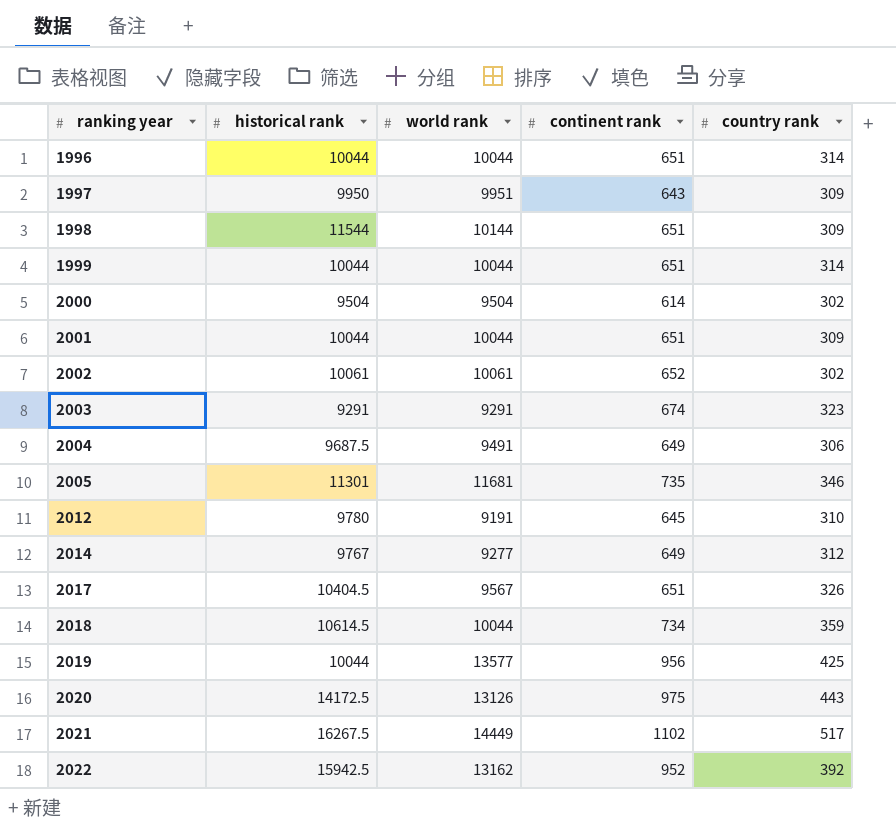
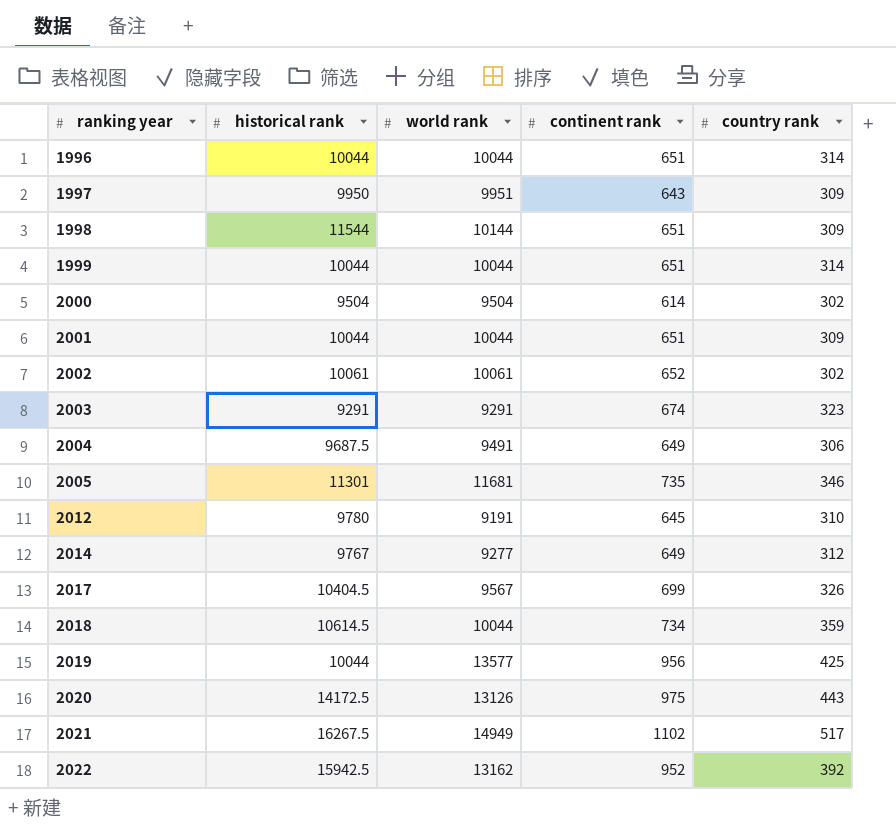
2017 | continent rank: 651 -> 699
2021 | world rank: 14449 -> 14949

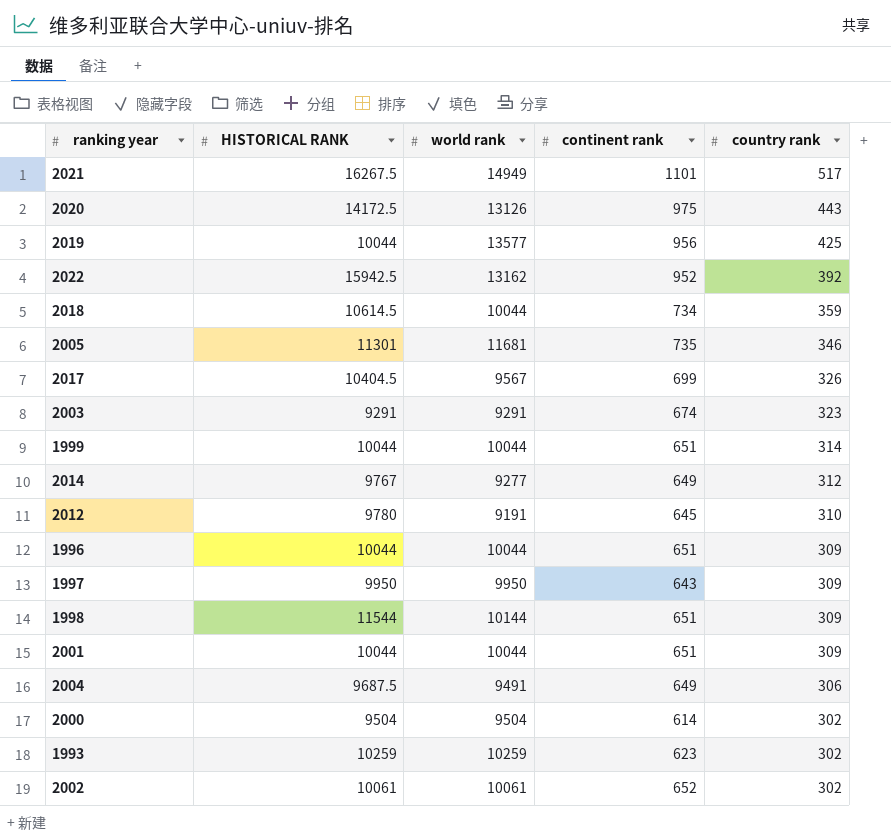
row order: ranking year ascending -> country rank descending
column name: historical rank -> HISTORICAL RANK
2021 | continent rank: 1102 -> 1101
1996 | country rank: 314 -> 309
1997 | world rank: 9951 -> 9950
row 1993: none -> 10259 | 10259 | 623 | 302

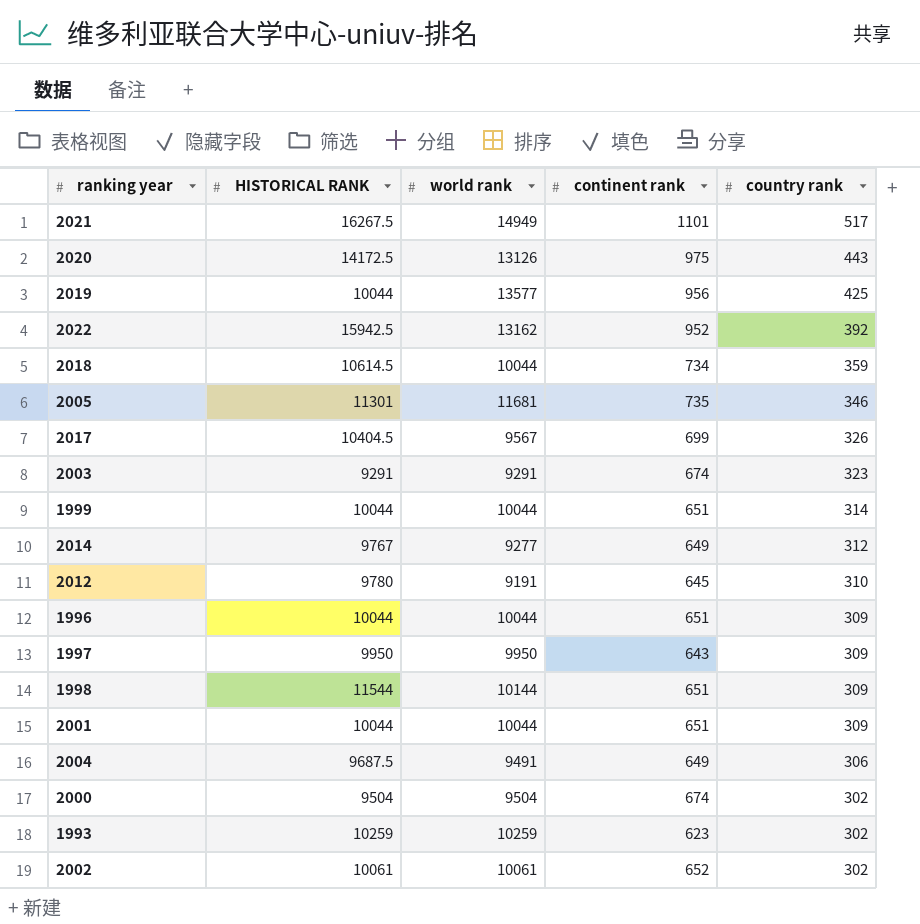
2000 | continent rank: 614 -> 674

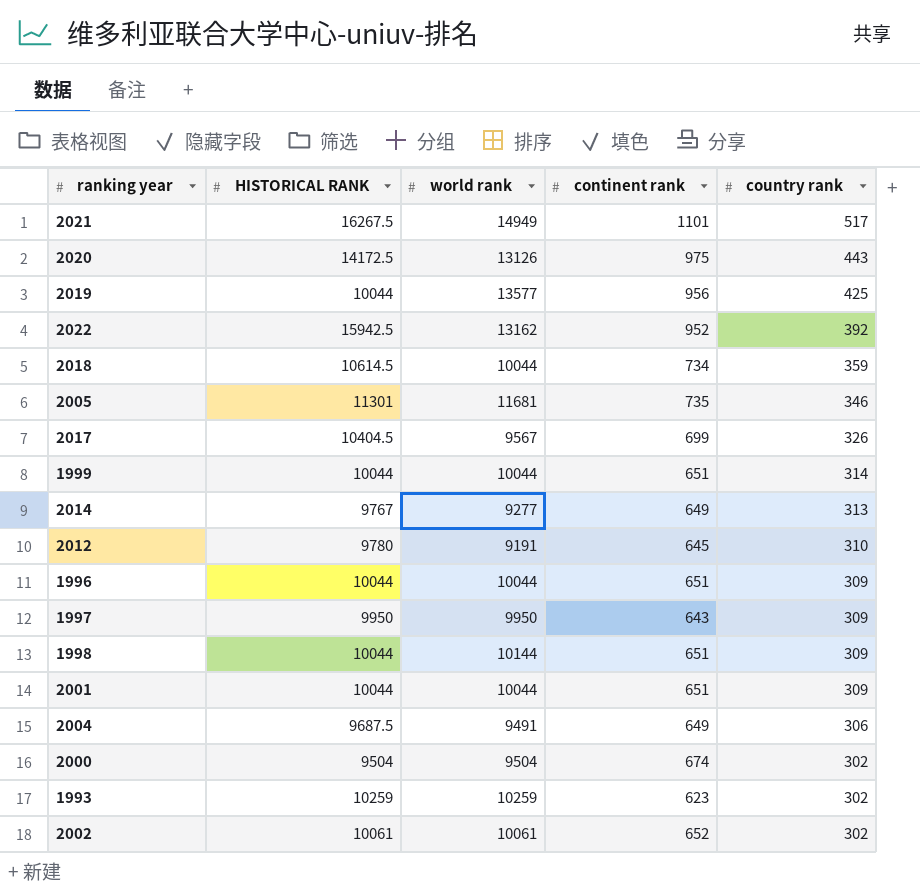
row 2003: 9291 | 9291 | 674 | 323 -> none
2014 | country rank: 312 -> 313
1998 | HISTORICAL RANK: 11544 -> 10044

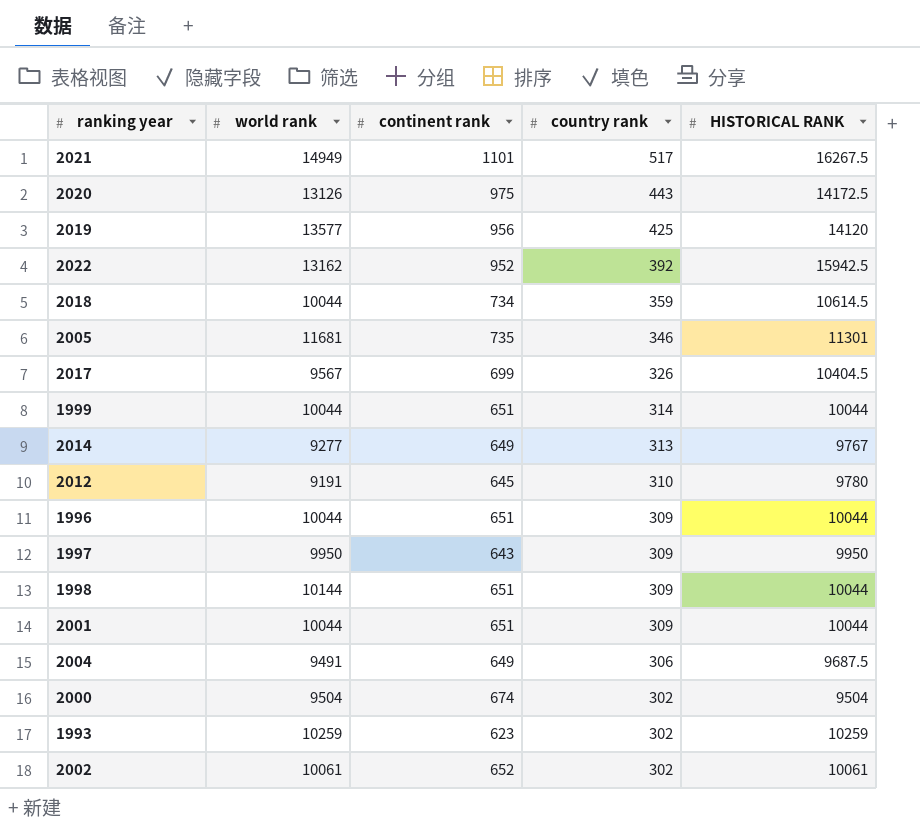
column HISTORICAL RANK | position: 2 -> 5
2019 | HISTORICAL RANK: 10044 -> 14120

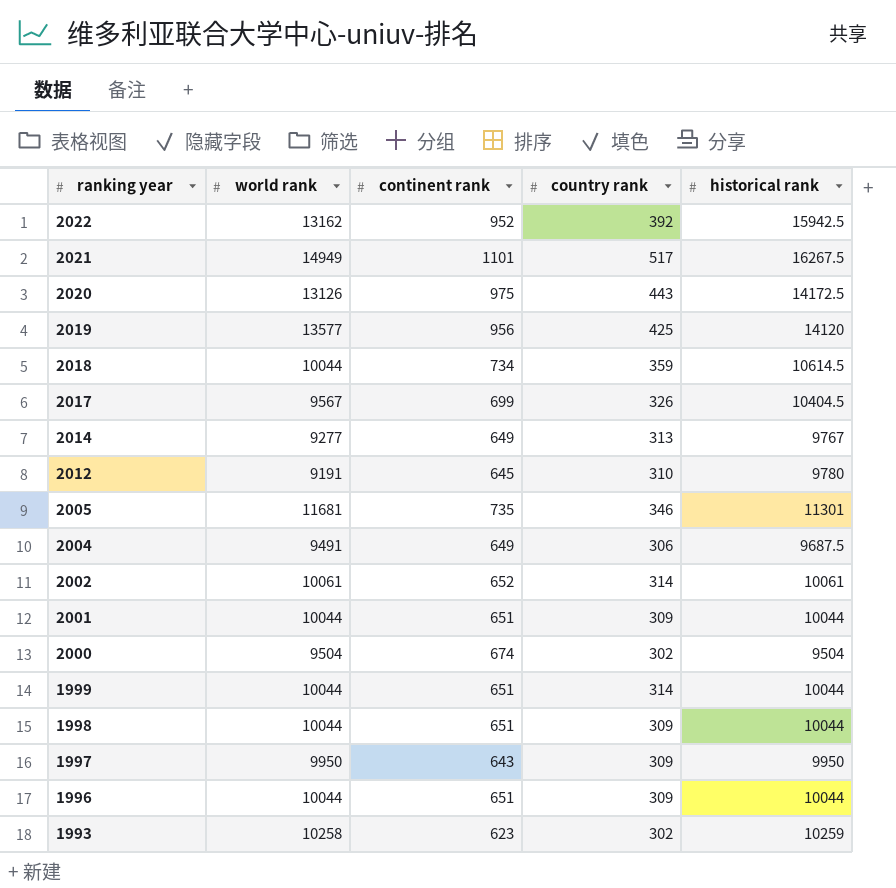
row order: country rank descending -> ranking year descending
column name: HISTORICAL RANK -> historical rank
2002 | country rank: 302 -> 314
1998 | world rank: 10144 -> 10044
1993 | world rank: 10259 -> 10258

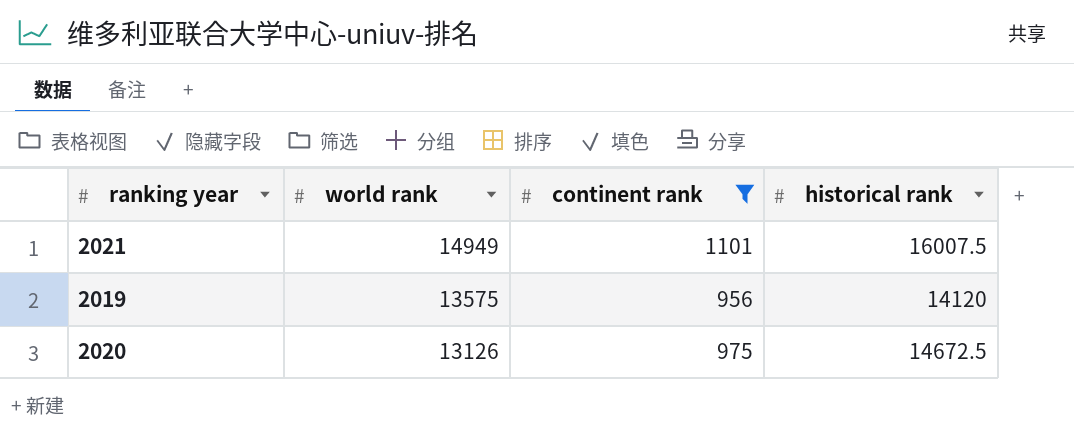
filter: none -> continent rank >= 956
row order: ranking year descending -> world rank descending
column country rank | position: 4 -> none
2021 | historical rank: 16267.5 -> 16007.5
2019 | world rank: 13577 -> 13575
2020 | historical rank: 14172.5 -> 14672.5

